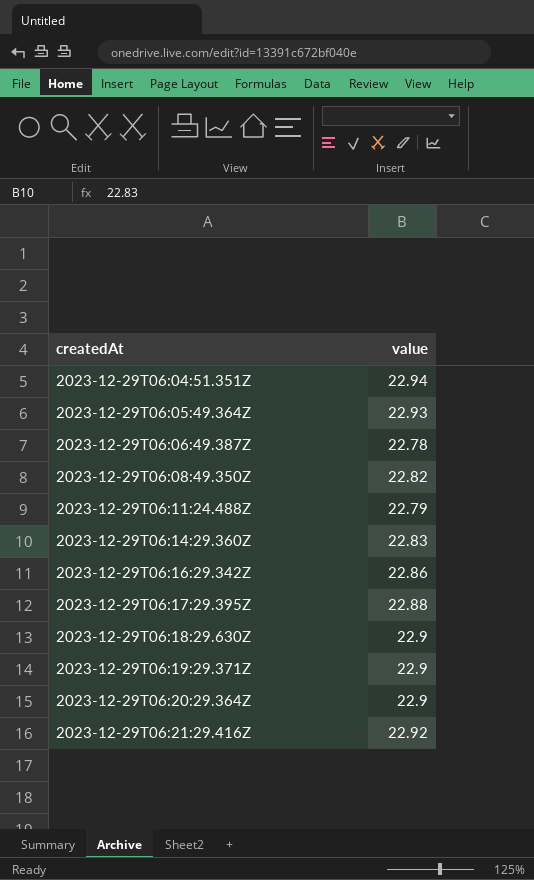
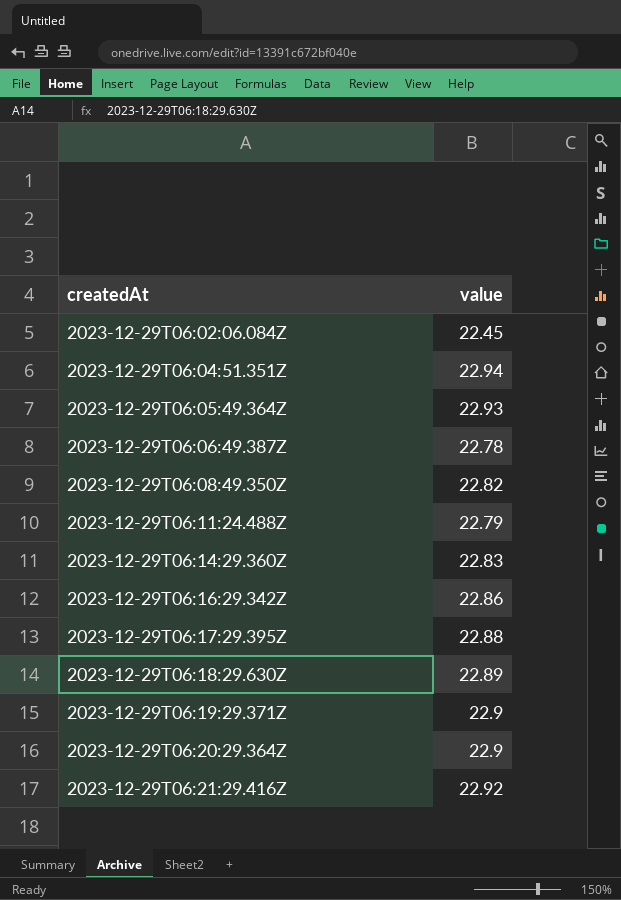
row 2023-12-29T06:02:06.084Z: none -> 22.45
2023-12-29T06:18:29.630Z | value: 22.9 -> 22.89

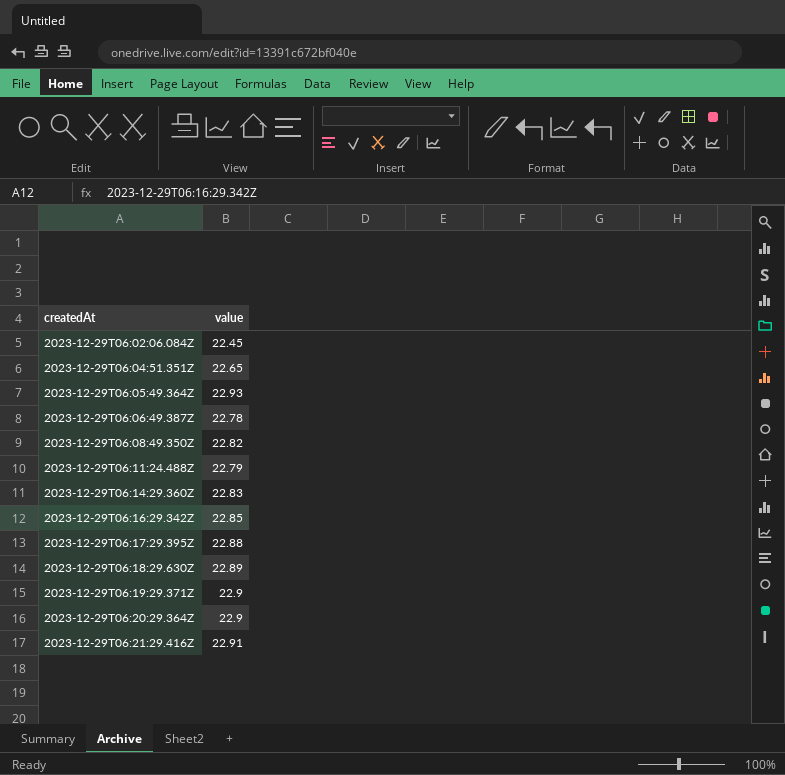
2023-12-29T06:04:51.351Z | value: 22.94 -> 22.65
2023-12-29T06:16:29.342Z | value: 22.86 -> 22.85
2023-12-29T06:21:29.416Z | value: 22.92 -> 22.91

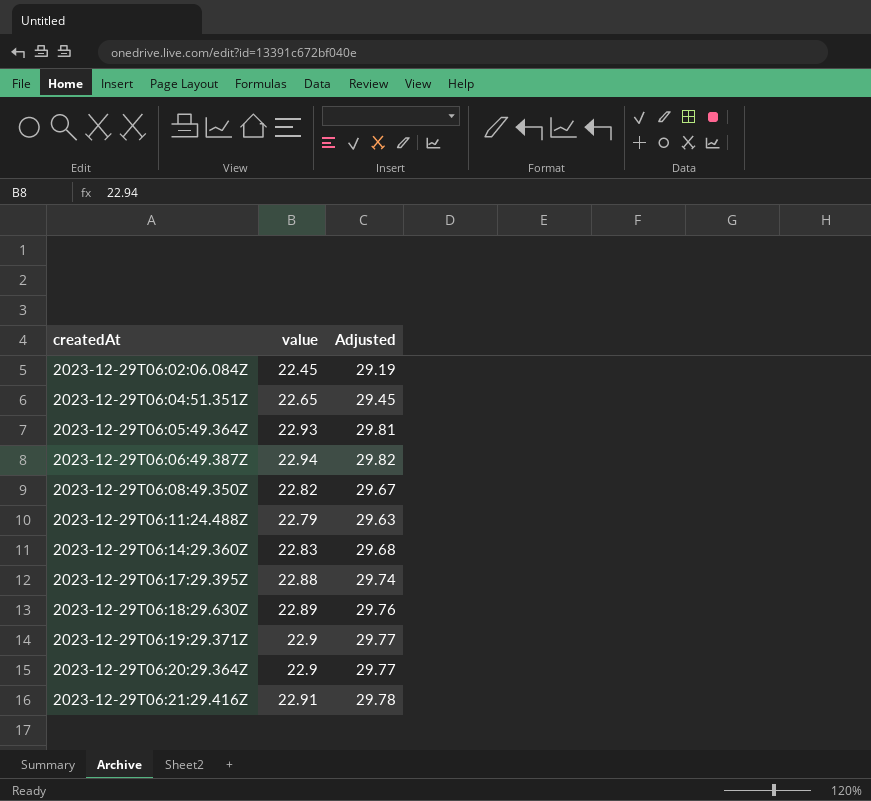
column Adjusted | formula: none -> [value] * 1.3
row 2023-12-29T06:16:29.342Z: 22.85 -> none
2023-12-29T06:06:49.387Z | value: 22.78 -> 22.94

